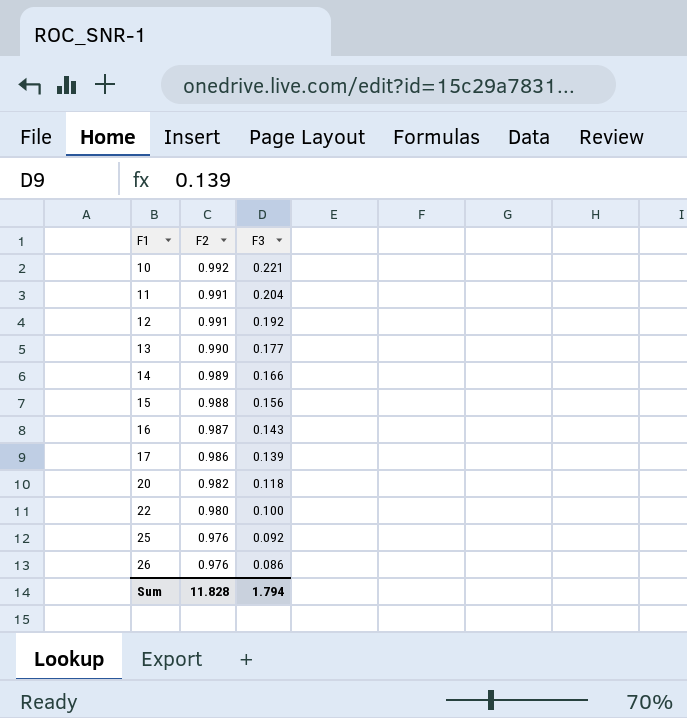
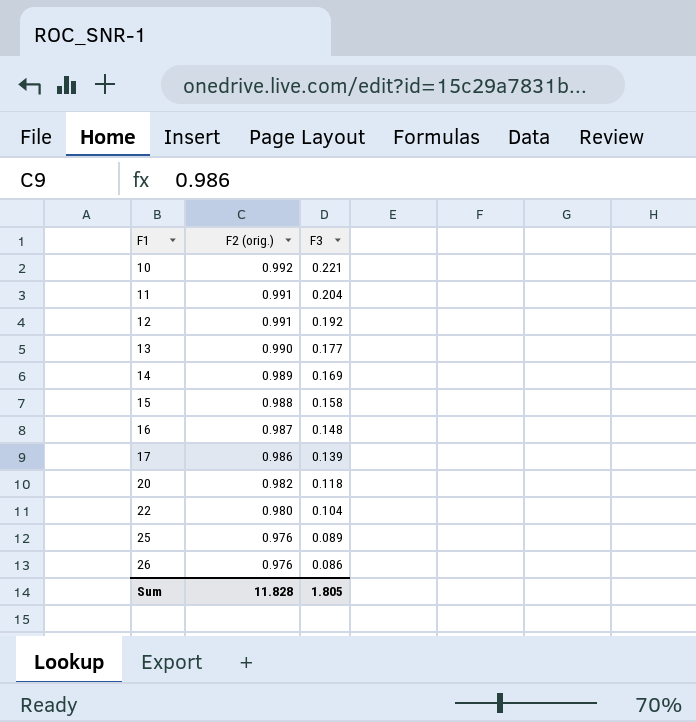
column name: F2 -> F2 (orig.)
14 | F3: 0.166 -> 0.169
15 | F3: 0.156 -> 0.158
16 | F3: 0.143 -> 0.148
22 | F3: 0.100 -> 0.104
25 | F3: 0.092 -> 0.089
Sum | F3: 1.794 -> 1.805

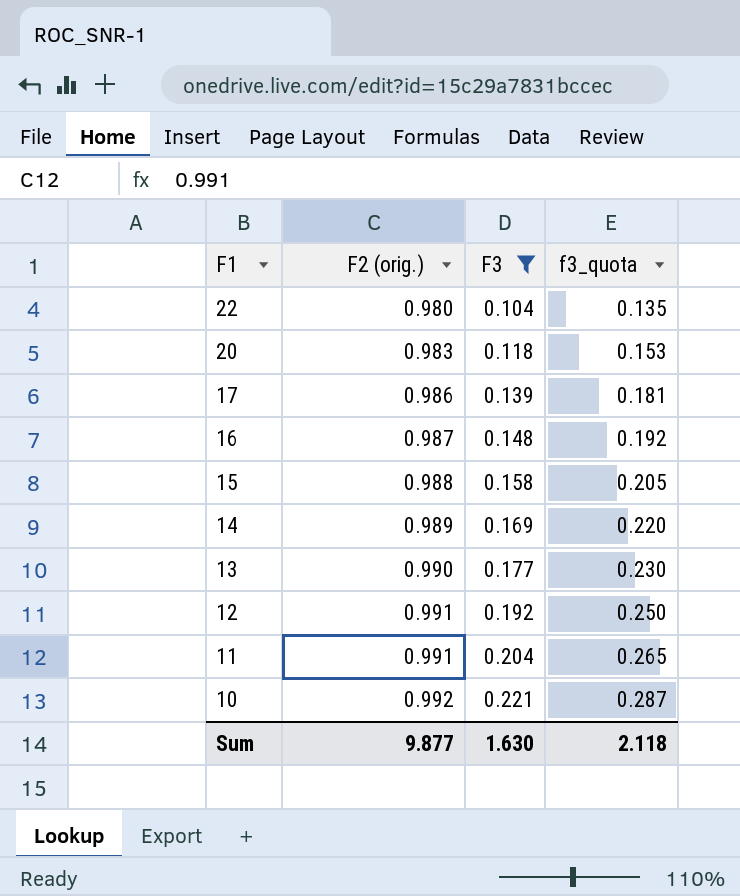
filter: none -> F3 >= 0.104
row order: F1 ascending -> F1 descending
column f3_quota | formula: none -> [F3] * 1.3
20 | F2 (orig.): 0.982 -> 0.983
Sum | F2 (orig.): 11.828 -> 9.877
Sum | F3: 1.805 -> 1.630

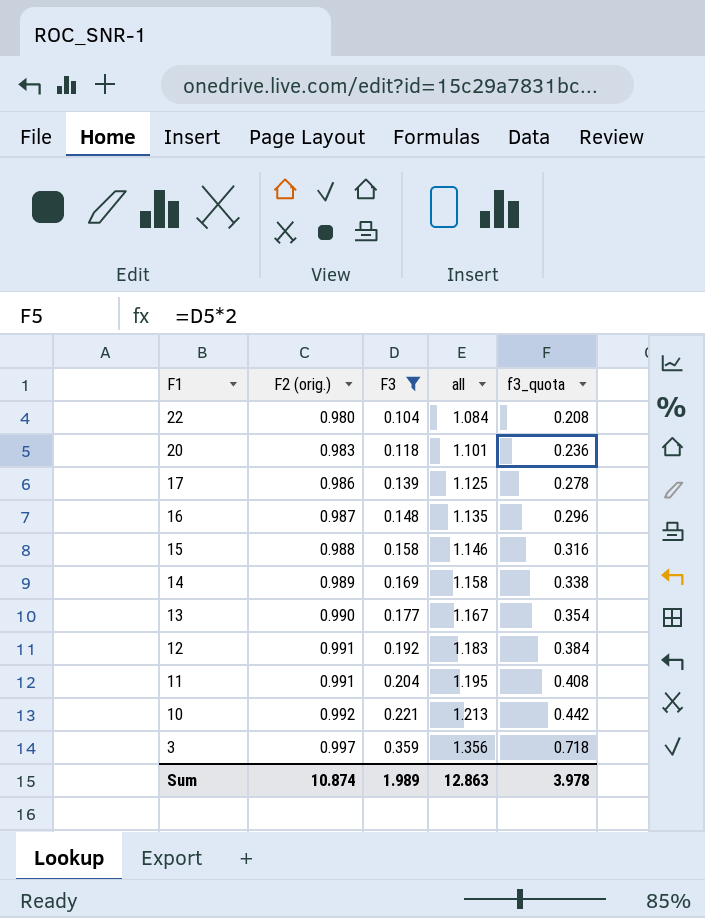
column all | formula: none -> [F2 (orig.)] + [F3]
column f3_quota | formula: [F3] * 1.3 -> [F3] * 2
row 3: none -> 0.997 | 0.359 | 1.356 | 0.718
Sum | F2 (orig.): 9.877 -> 10.874
Sum | F3: 1.630 -> 1.989
Sum | f3_quota: 2.118 -> 3.978

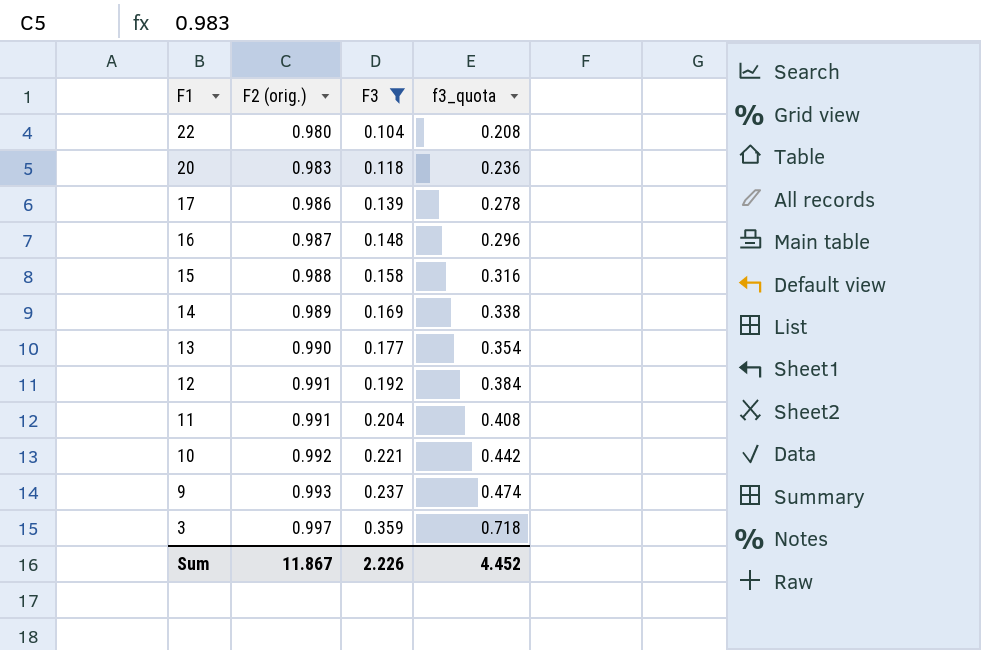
column all | formula: [F2 (orig.)] + [F3] -> none
row 9: none -> 0.993 | 0.237 | 0.474
Sum | F2 (orig.): 10.874 -> 11.867
Sum | F3: 1.989 -> 2.226
Sum | f3_quota: 3.978 -> 4.452

